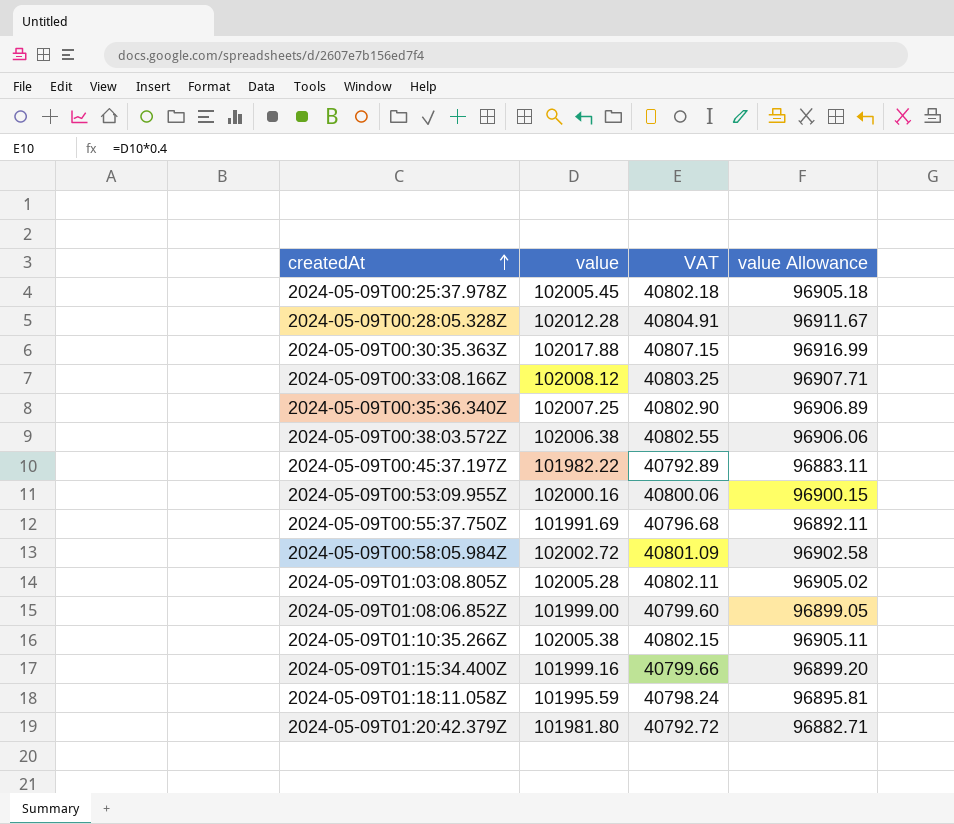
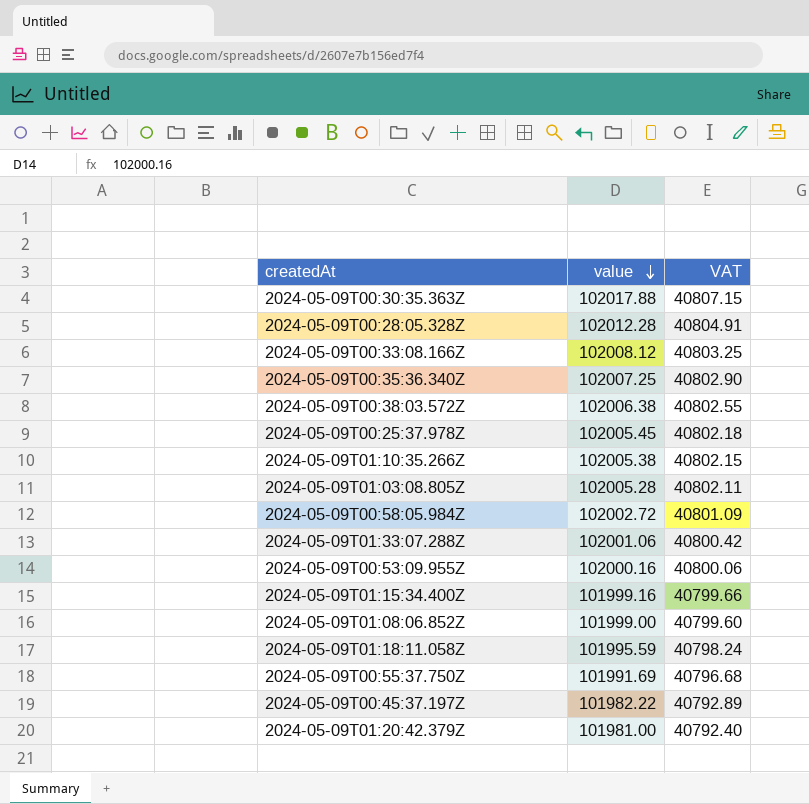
row order: createdAt ascending -> value descending
column value Allowance | formula: [value] * 0.95 -> none
row 2024-05-09T01:33:07.288Z: none -> 102001.06 | 40800.42
2024-05-09T01:20:42.379Z | value: 101981.80 -> 101981.00
2024-05-09T01:20:42.379Z | VAT: 40792.72 -> 40792.40

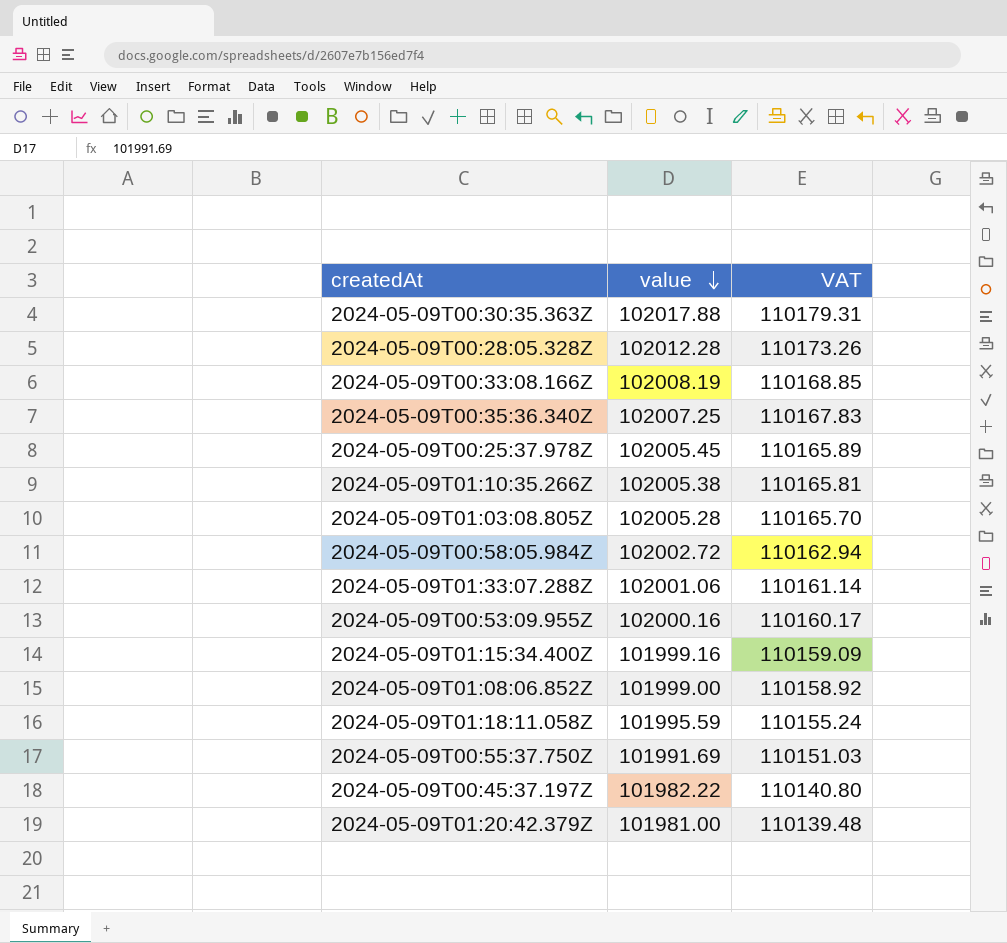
column VAT | formula: [value] * 0.4 -> [value] * 1.08
row 2024-05-09T00:38:03.572Z: 102006.38 | 40802.55 -> none
2024-05-09T00:33:08.166Z | value: 102008.12 -> 102008.19

